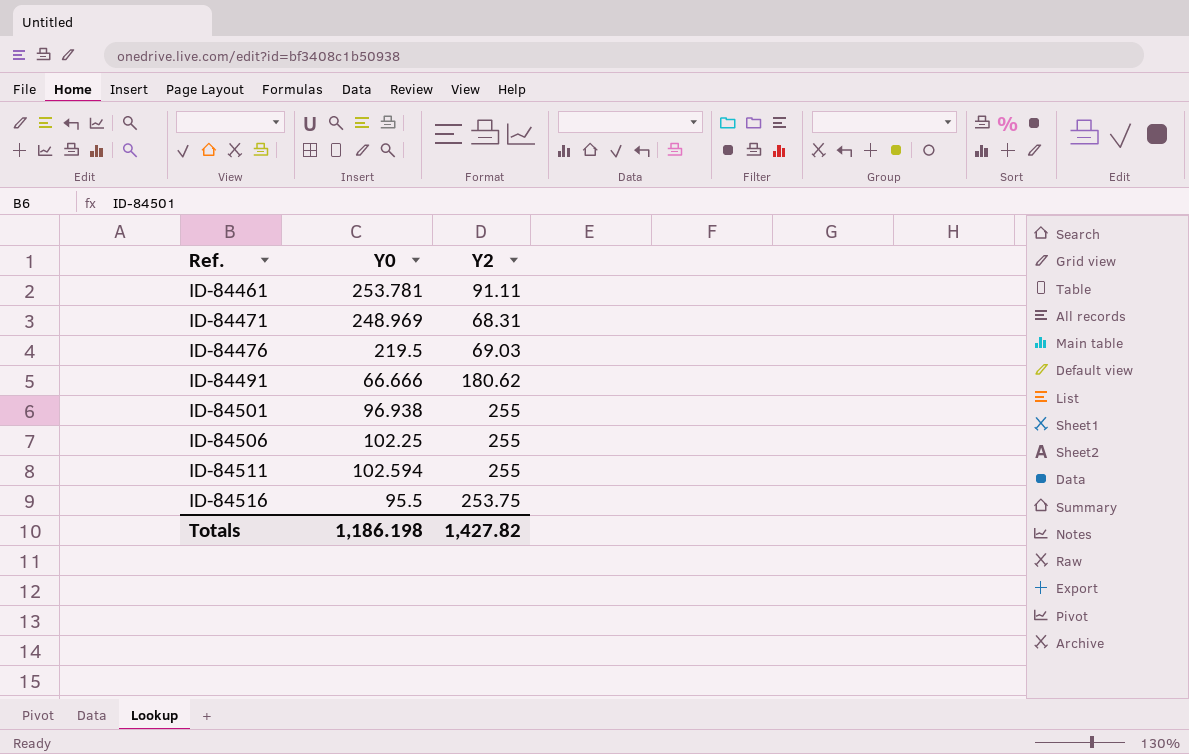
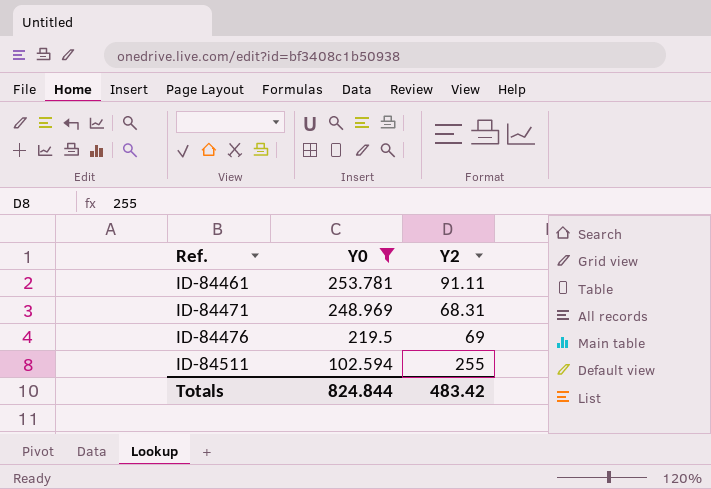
filter: none -> Y0 >= 102.594
ID-84476 | Y2: 69.03 -> 69
Totals | Y0: 1,186.198 -> 824.844
Totals | Y2: 1,427.82 -> 483.42

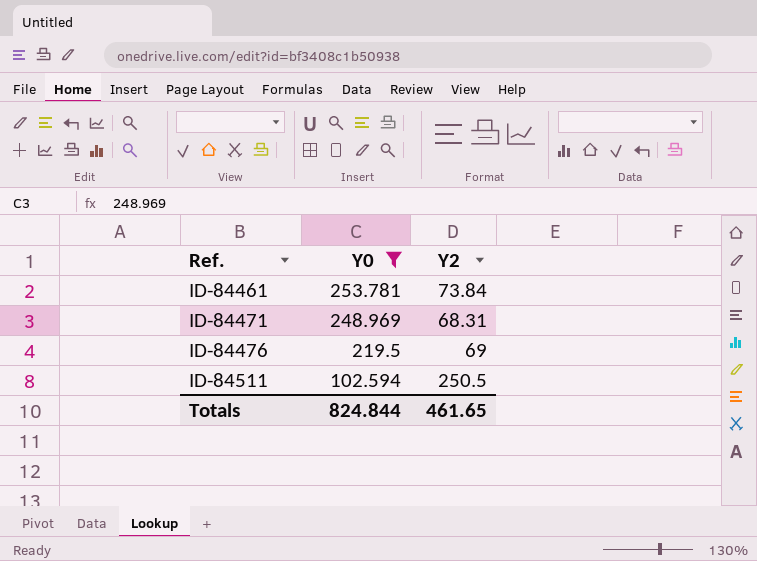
ID-84461 | Y2: 91.11 -> 73.84
ID-84511 | Y2: 255 -> 250.5
Totals | Y2: 483.42 -> 461.65

